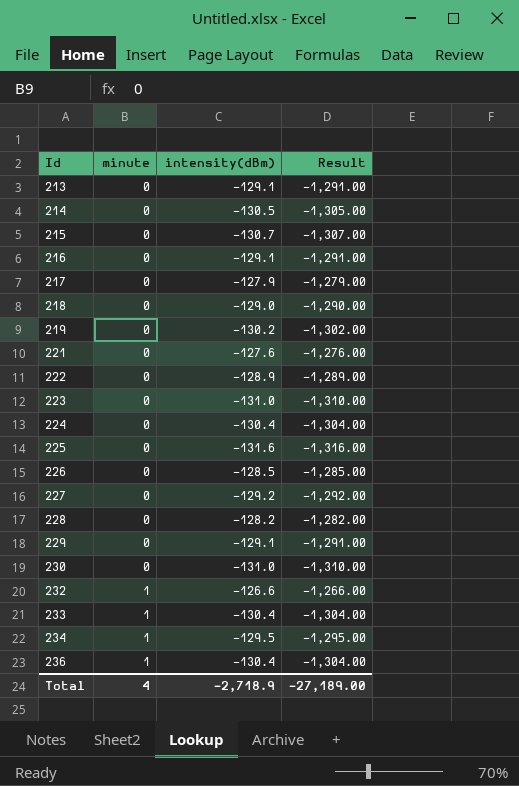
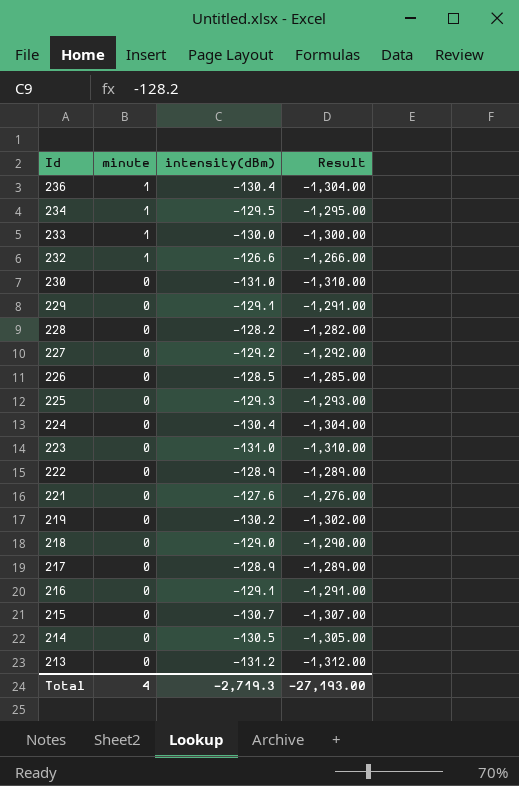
row order: Id ascending -> Id descending
233 | intensity(dBm): -130.4 -> -130.0
233 | Result: -1,304.00 -> -1,300.00
225 | intensity(dBm): -131.6 -> -129.3
225 | Result: -1,316.00 -> -1,293.00
217 | intensity(dBm): -127.9 -> -128.9
217 | Result: -1,279.00 -> -1,289.00
213 | intensity(dBm): -129.1 -> -131.2
213 | Result: -1,291.00 -> -1,312.00
Total | intensity(dBm): -2,718.9 -> -2,719.3
Total | Result: -27,189.00 -> -27,193.00

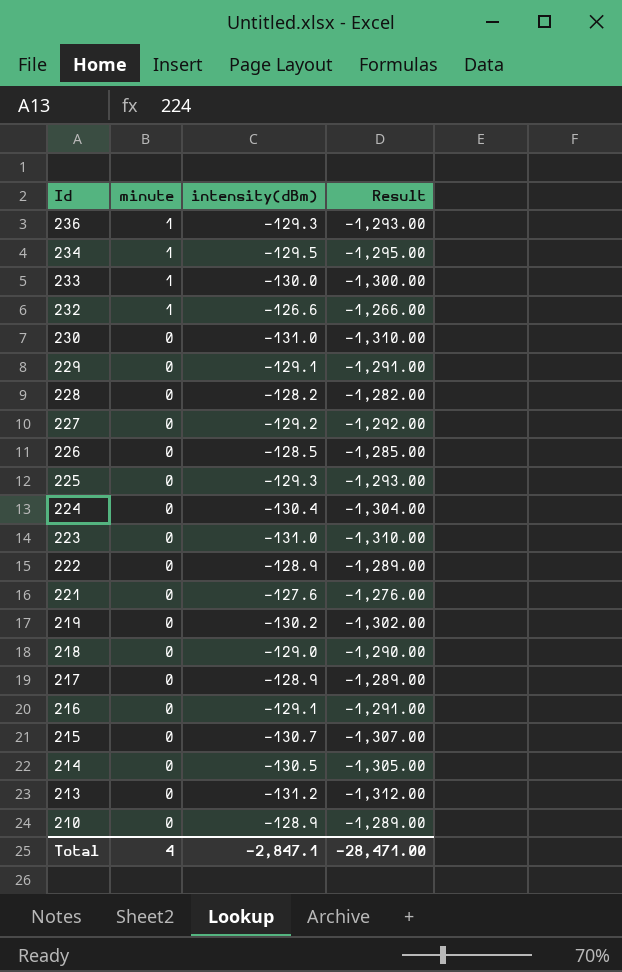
236 | intensity(dBm): -130.4 -> -129.3
236 | Result: -1,304.00 -> -1,293.00
row 210: none -> 0 | -128.9 | -1,289.00
Total | intensity(dBm): -2,719.3 -> -2,847.1
Total | Result: -27,193.00 -> -28,471.00

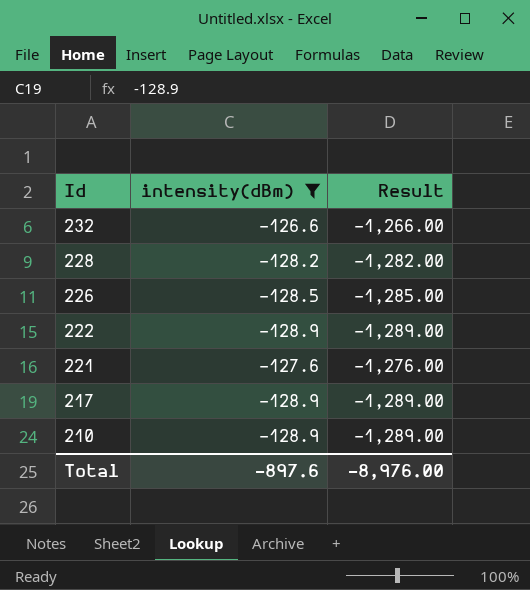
filter: none -> intensity(dBm) >= -128.9
column minute | position: 2 -> none
Total | intensity(dBm): -2,847.1 -> -897.6
Total | Result: -28,471.00 -> -8,976.00

